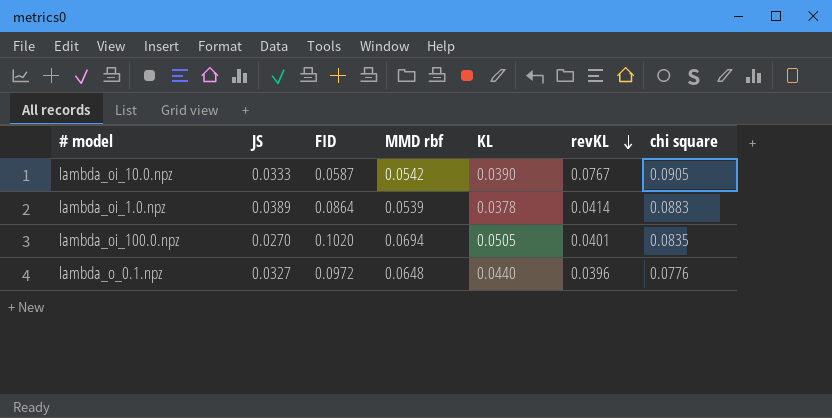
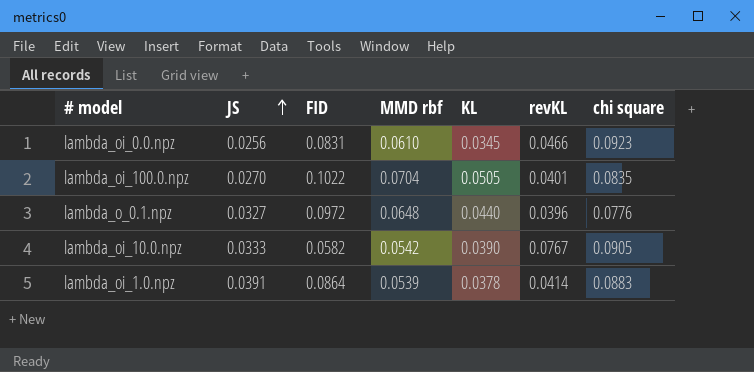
row order: revKL descending -> JS ascending
row lambda_oi_0.0.npz: none -> 0.0256 | 0.0831 | 0.0610 | 0.0345 | 0.0466 | 0.0923
lambda_oi_100.0.npz | FID: 0.1020 -> 0.1022
lambda_oi_100.0.npz | MMD rbf: 0.0694 -> 0.0704
lambda_oi_10.0.npz | FID: 0.0587 -> 0.0582
lambda_oi_1.0.npz | JS: 0.0389 -> 0.0391

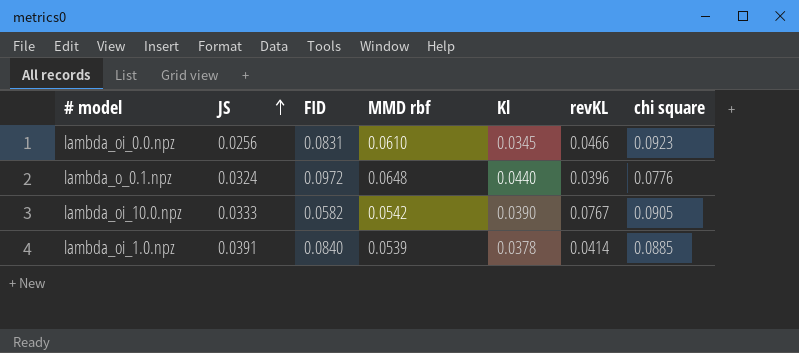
column name: KL -> Kl
row lambda_oi_100.0.npz: 0.0270 | 0.1022 | 0.0704 | 0.0505 | 0.0401 | 0.0835 -> none
lambda_o_0.1.npz | JS: 0.0327 -> 0.0324
lambda_oi_1.0.npz | FID: 0.0864 -> 0.0840
lambda_oi_1.0.npz | chi square: 0.0883 -> 0.0885

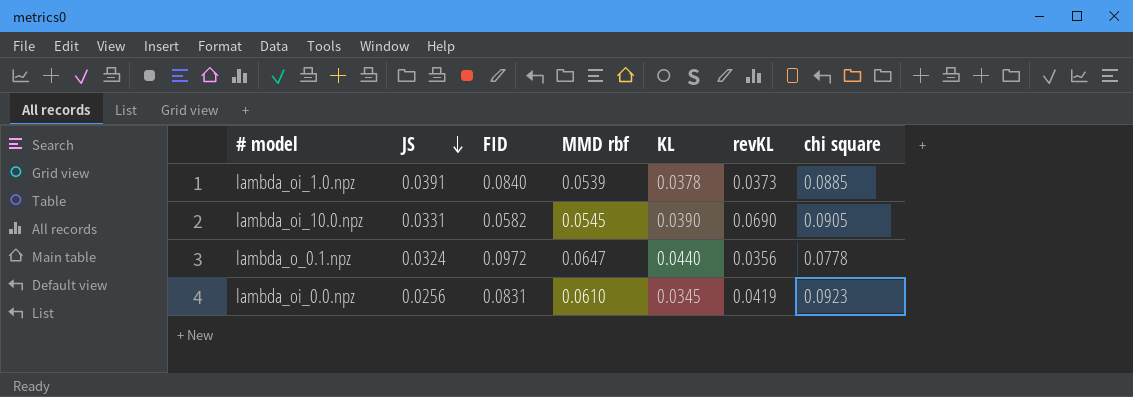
row order: JS ascending -> JS descending
column name: Kl -> KL
lambda_oi_1.0.npz | revKL: 0.0414 -> 0.0373
lambda_oi_10.0.npz | JS: 0.0333 -> 0.0331
lambda_oi_10.0.npz | MMD rbf: 0.0542 -> 0.0545
lambda_oi_10.0.npz | revKL: 0.0767 -> 0.0690
lambda_o_0.1.npz | MMD rbf: 0.0648 -> 0.0647
lambda_o_0.1.npz | revKL: 0.0396 -> 0.0356
lambda_o_0.1.npz | chi square: 0.0776 -> 0.0778
lambda_oi_0.0.npz | revKL: 0.0466 -> 0.0419

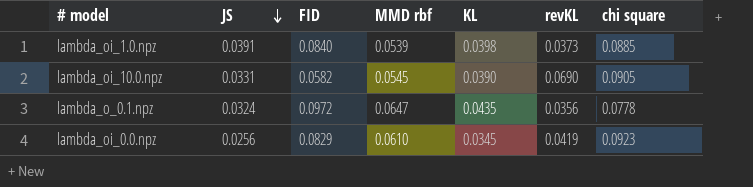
lambda_oi_1.0.npz | KL: 0.0378 -> 0.0398
lambda_o_0.1.npz | KL: 0.0440 -> 0.0435
lambda_oi_0.0.npz | FID: 0.0831 -> 0.0829

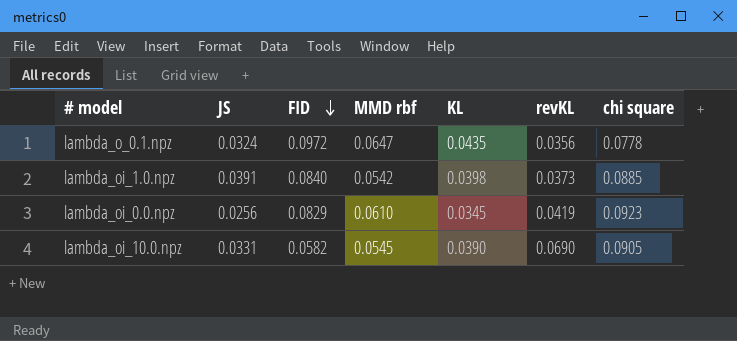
row order: JS descending -> FID descending
lambda_oi_1.0.npz | MMD rbf: 0.0539 -> 0.0542

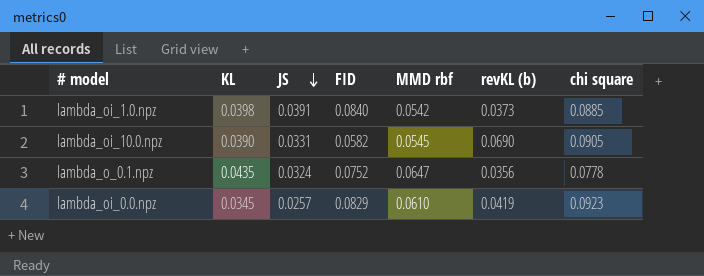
row order: FID descending -> JS descending
column KL | position: 5 -> 2
column name: revKL -> revKL (b)
lambda_o_0.1.npz | FID: 0.0972 -> 0.0752
lambda_oi_0.0.npz | JS: 0.0256 -> 0.0257

